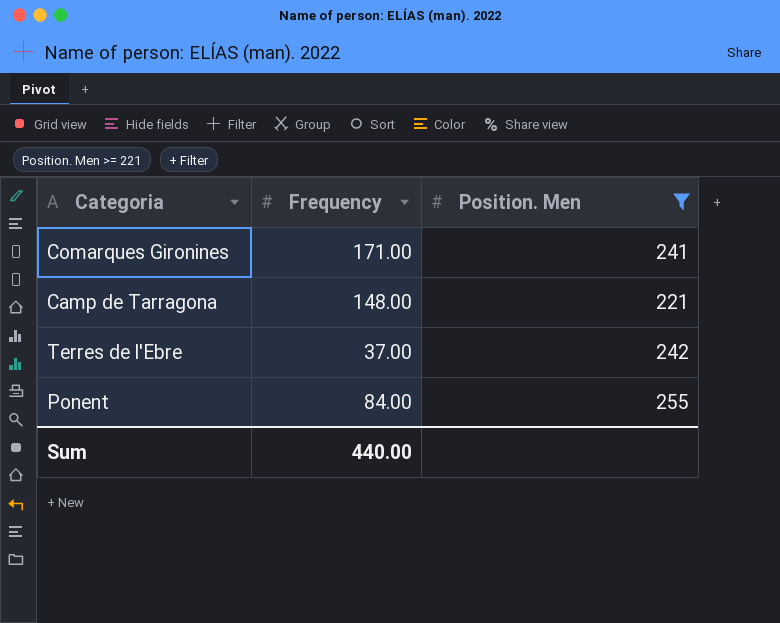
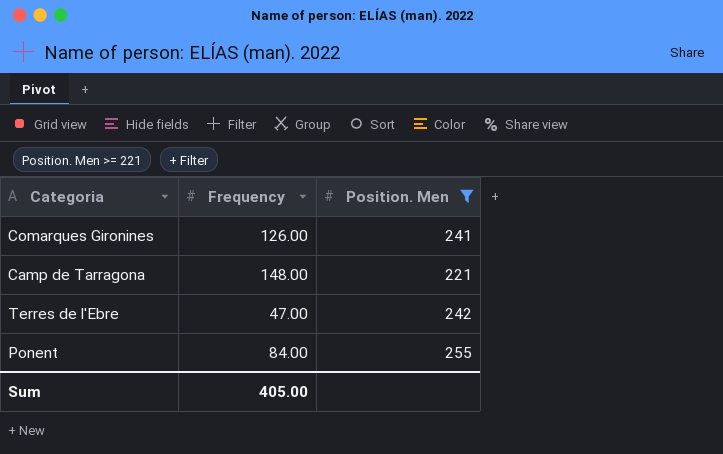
Comarques Gironines | Frequency: 171.00 -> 126.00
Terres de l'Ebre | Frequency: 37.00 -> 47.00
Sum | Frequency: 440.00 -> 405.00

